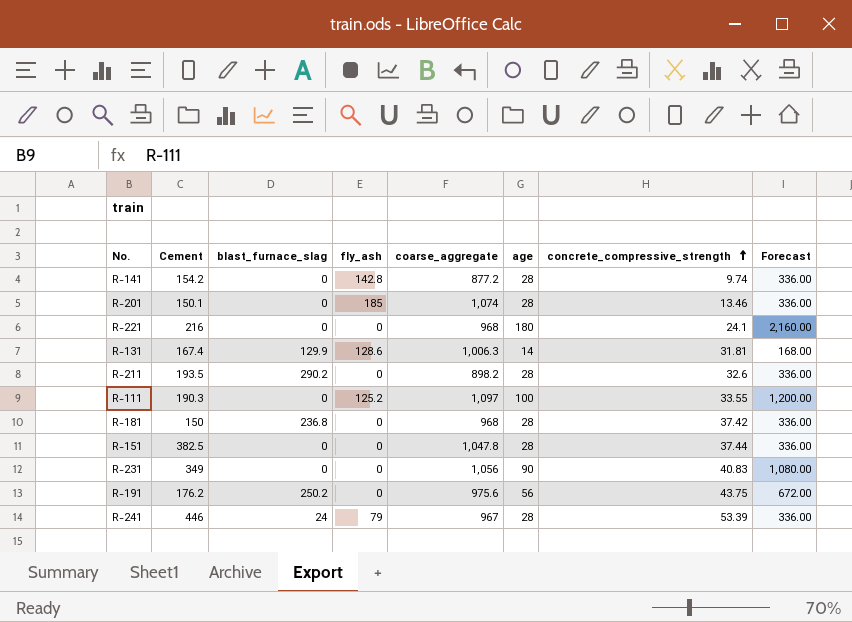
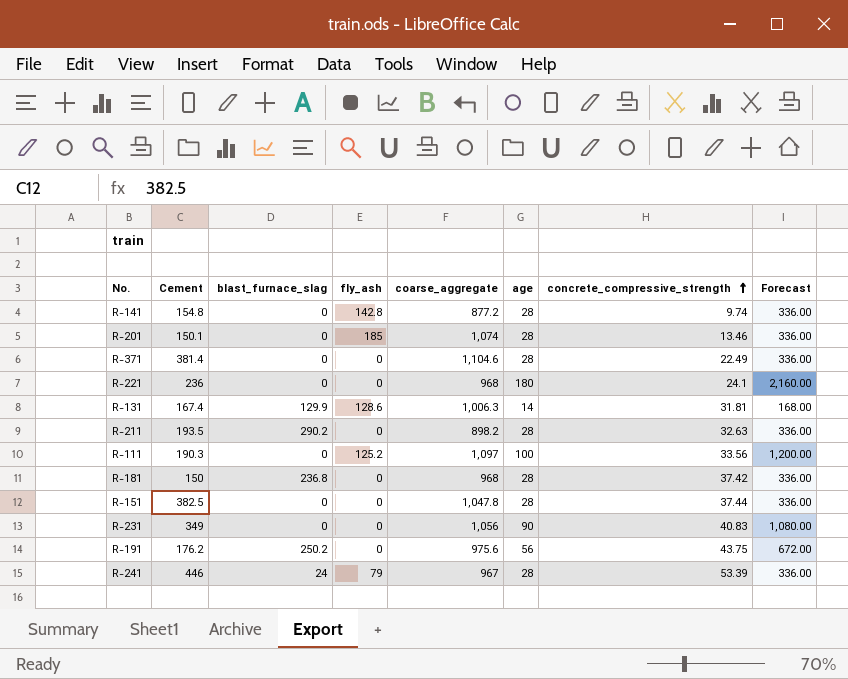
R-141 | Cement: 154.2 -> 154.8
row R-371: none -> 381.4 | 0 | 0 | 1,104.6 | 28 | 22.49 | 336.00
R-221 | Cement: 216 -> 236
R-211 | concrete_compressive_strength: 32.6 -> 32.63
R-111 | concrete_compressive_strength: 33.55 -> 33.56

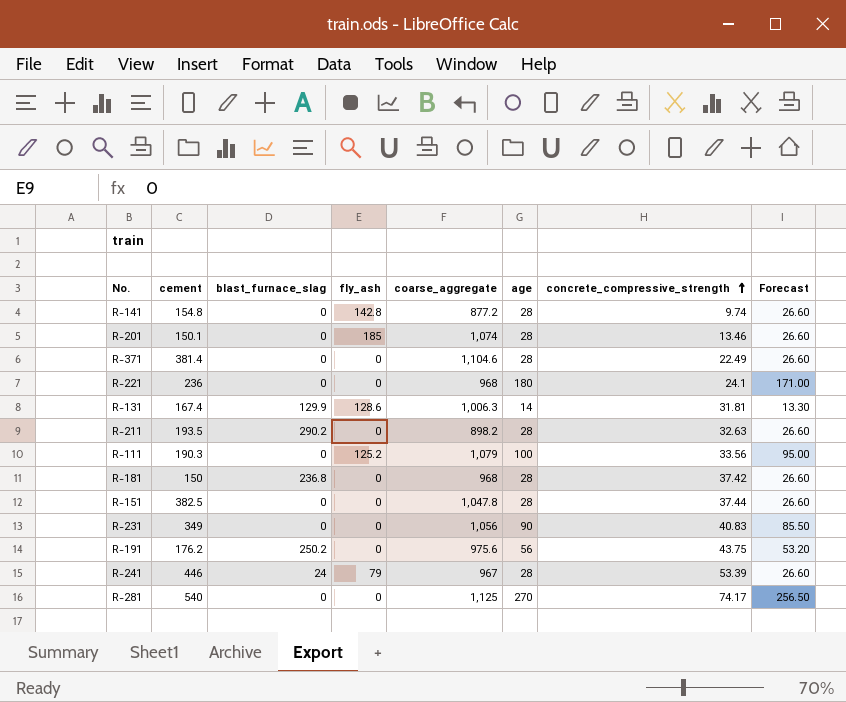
column name: Cement -> cement
column Forecast | formula: [age] * 12 -> [age] * 0.95
R-111 | coarse_aggregate: 1,097 -> 1,079
row R-281: none -> 540 | 0 | 0 | 1,125 | 270 | 74.17 | 256.50

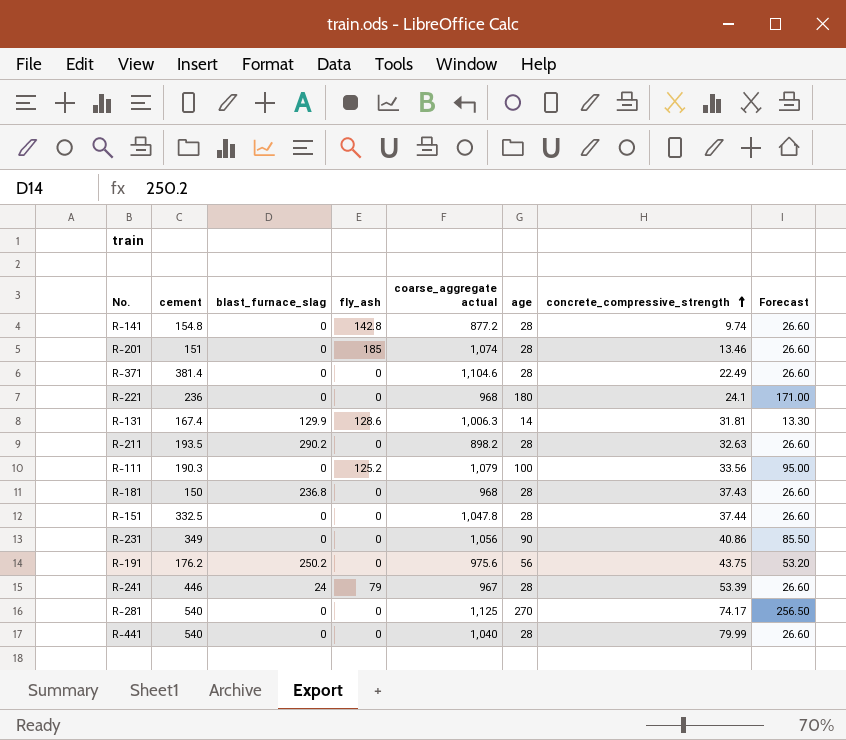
column name: coarse_aggregate -> coarse_aggregate actual
R-201 | cement: 150.1 -> 151
R-181 | concrete_compressive_strength: 37.42 -> 37.43
R-151 | cement: 382.5 -> 332.5
R-231 | concrete_compressive_strength: 40.83 -> 40.86
row R-441: none -> 540 | 0 | 0 | 1,040 | 28 | 79.99 | 26.60

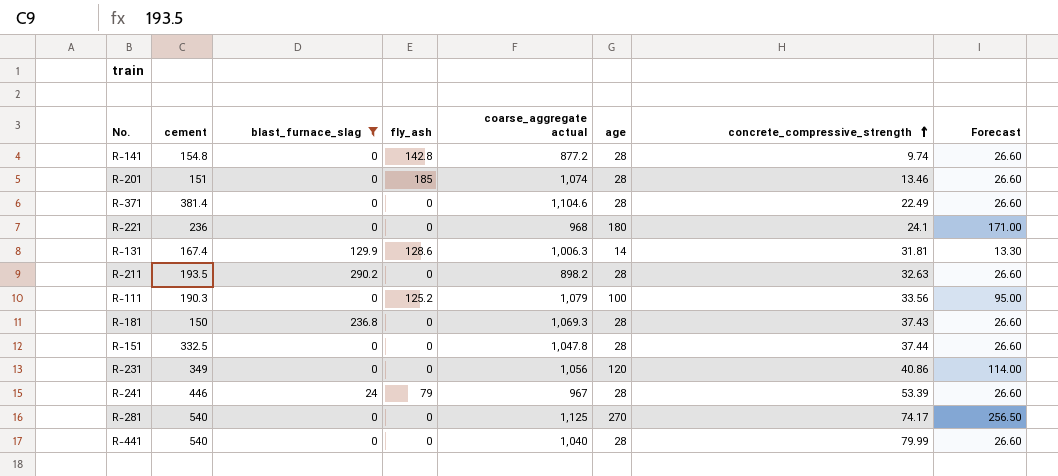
filter: none -> blast_furnace_slag != 250.2
R-181 | coarse_aggregate actual: 968 -> 1,069.3
R-231 | age: 90 -> 120
R-231 | Forecast: 85.50 -> 114.00

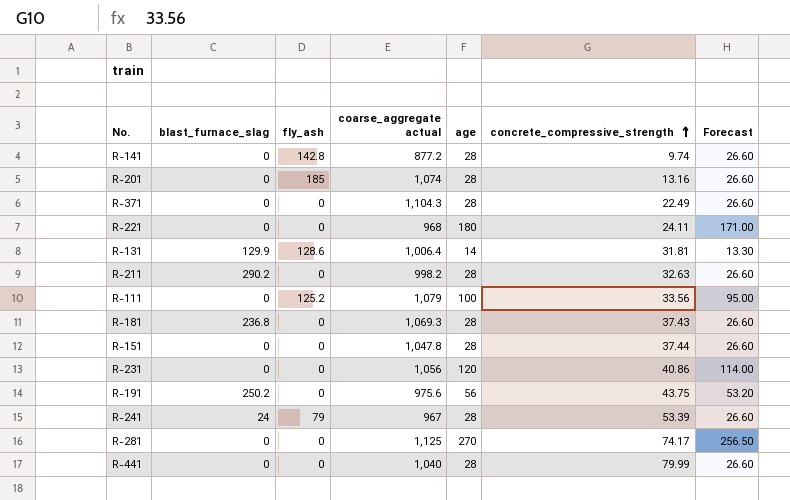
filter: blast_furnace_slag != 250.2 -> none
column cement | position: 2 -> none
R-201 | concrete_compressive_strength: 13.46 -> 13.16
R-371 | coarse_aggregate actual: 1,104.6 -> 1,104.3
R-221 | concrete_compressive_strength: 24.1 -> 24.11
R-131 | coarse_aggregate actual: 1,006.3 -> 1,006.4
R-211 | coarse_aggregate actual: 898.2 -> 998.2

